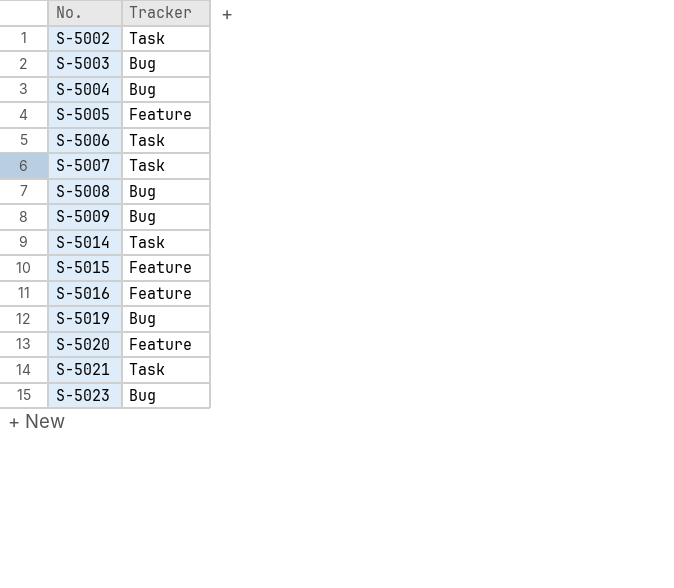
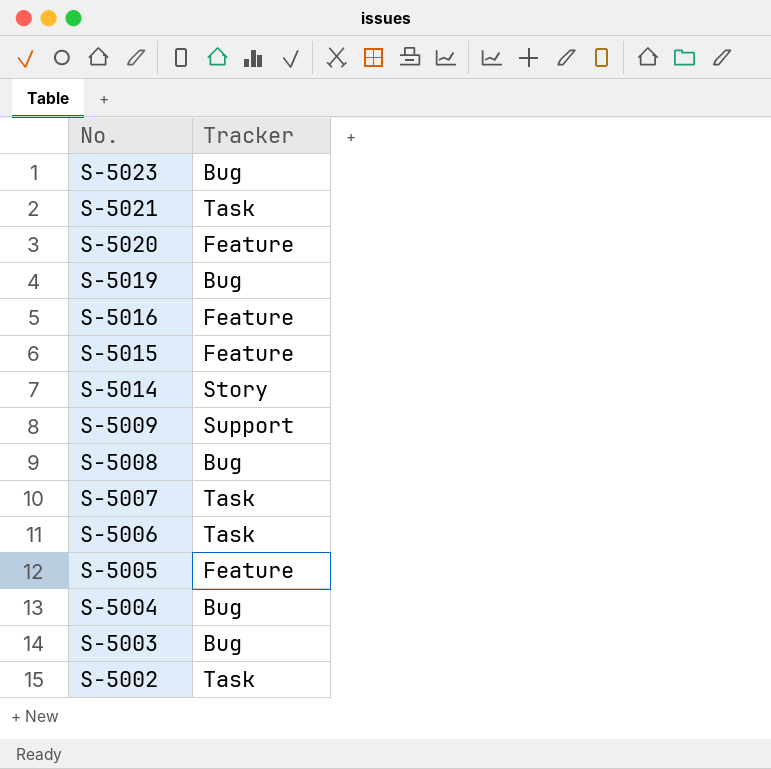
row order: No. ascending -> No. descending
S-5014 | Tracker: Task -> Story
S-5009 | Tracker: Bug -> Support

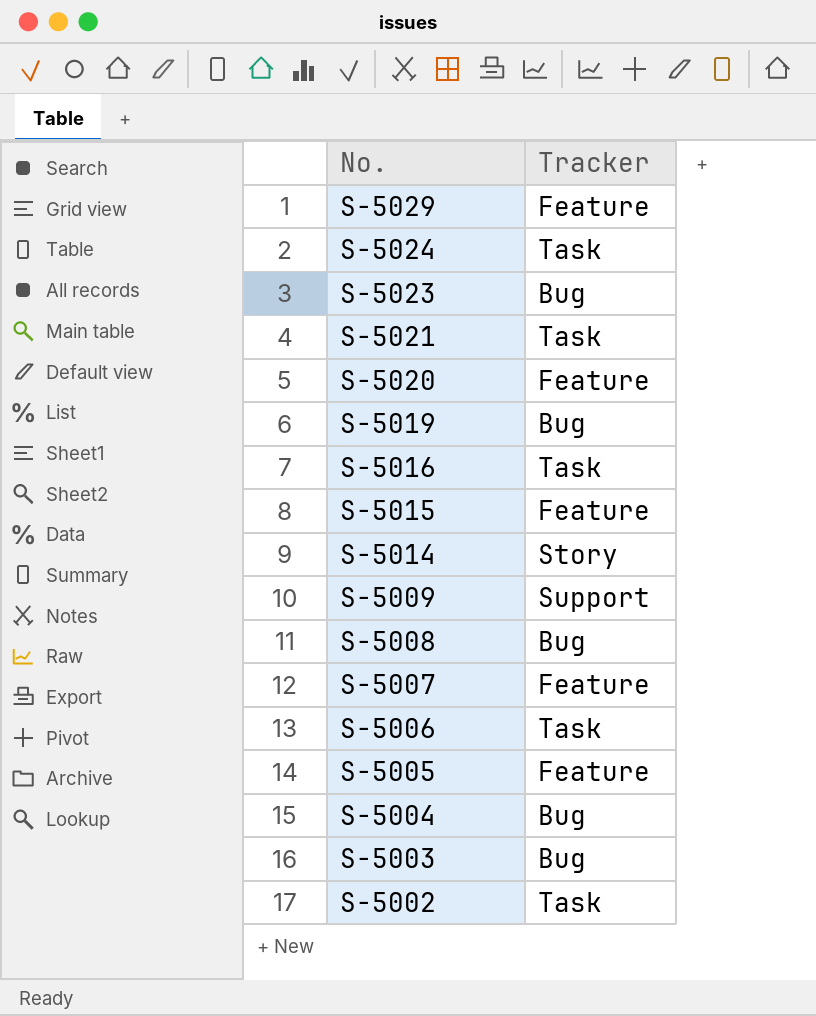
row S-5029: none -> Feature
row S-5024: none -> Task
S-5016 | Tracker: Feature -> Task
S-5007 | Tracker: Task -> Feature

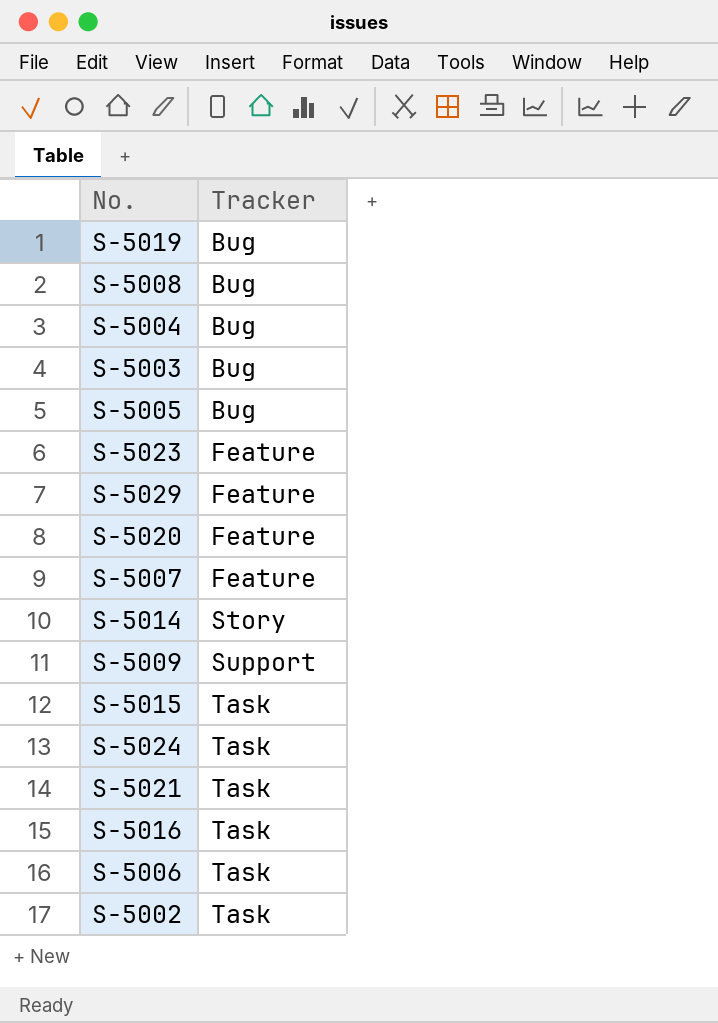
row order: No. descending -> Tracker ascending
S-5005 | Tracker: Feature -> Bug
S-5023 | Tracker: Bug -> Feature
S-5015 | Tracker: Feature -> Task

